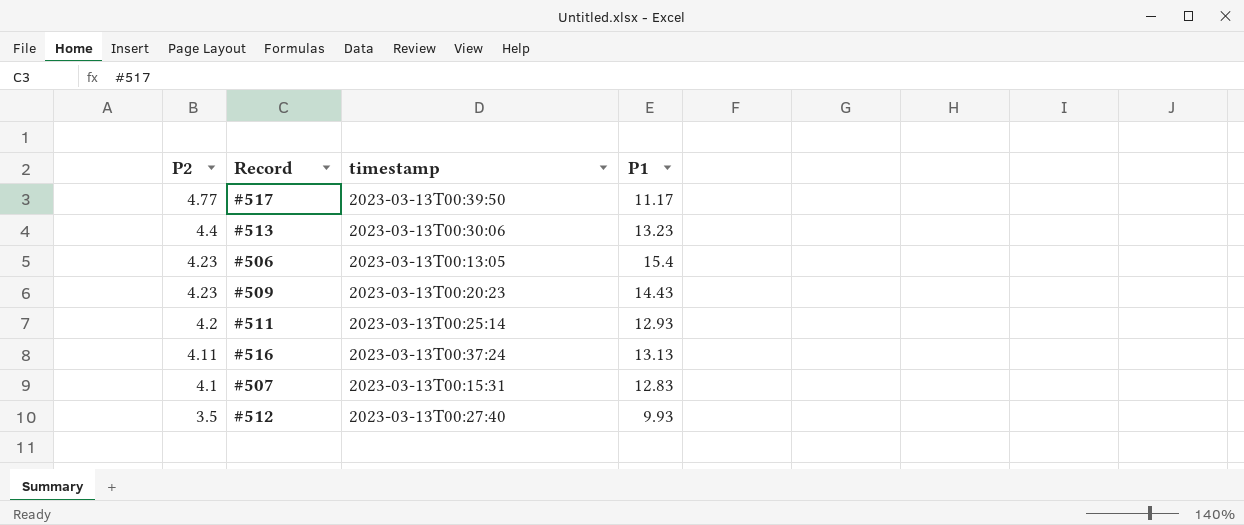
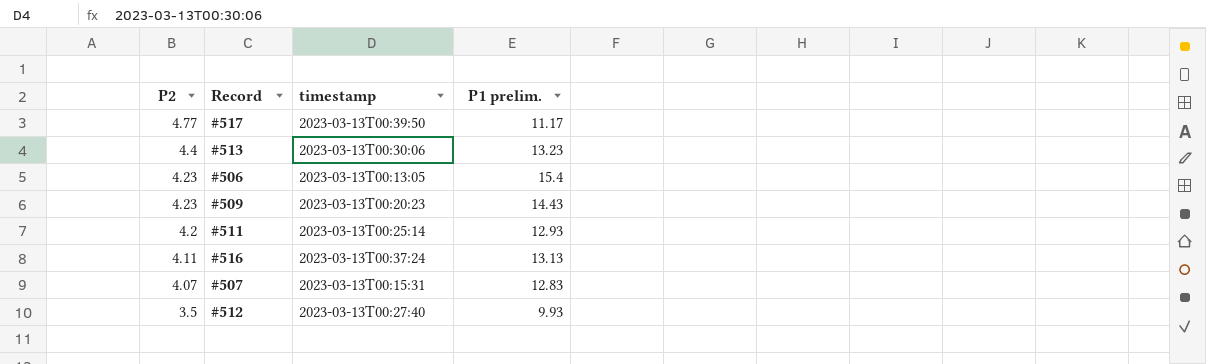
column name: P1 -> P1 prelim.
#507 | P2: 4.1 -> 4.07

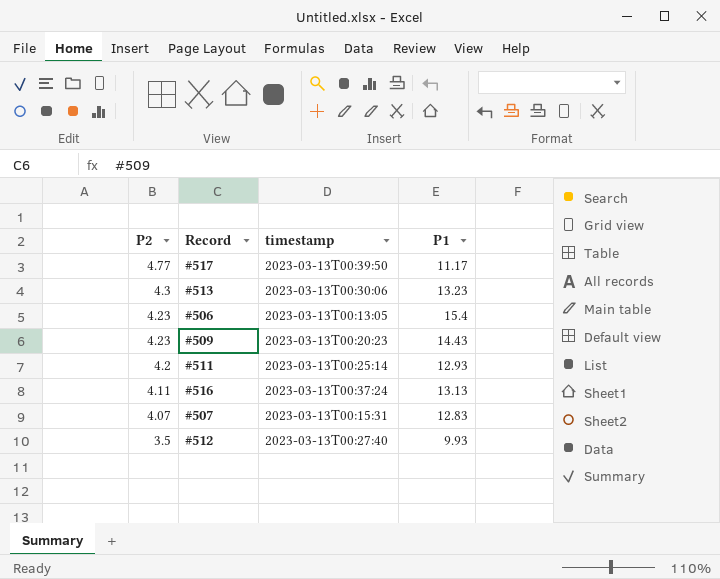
column name: P1 prelim. -> P1
#513 | P2: 4.4 -> 4.3

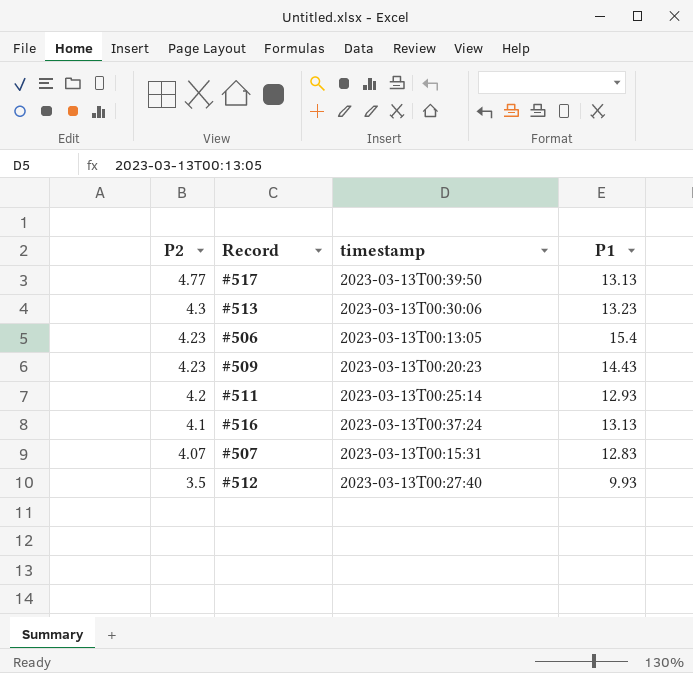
#517 | P1: 11.17 -> 13.13
#516 | P2: 4.11 -> 4.1

